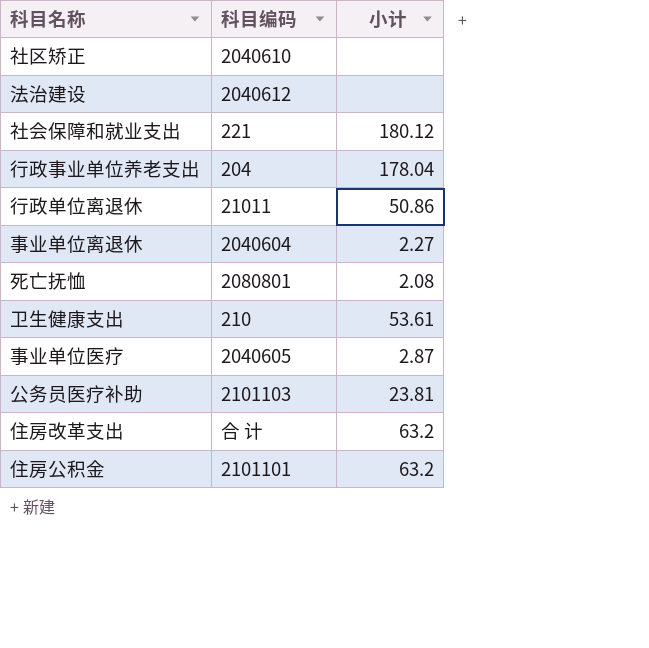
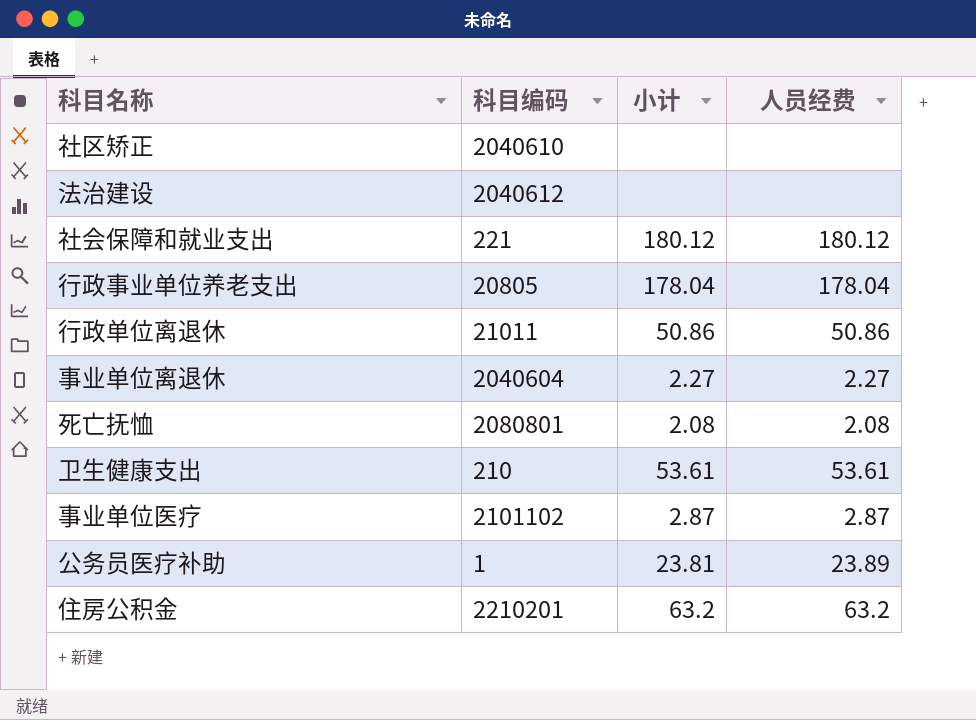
column 人员经费 | position: none -> 4
row 住房改革支出: 合 计 | 63.2 -> none
行政事业单位养老支出 | 科目编码: 204 -> 20805
事业单位医疗 | 科目编码: 2040605 -> 2101102
公务员医疗补助 | 科目编码: 2101103 -> 1
住房公积金 | 科目编码: 2101101 -> 2210201

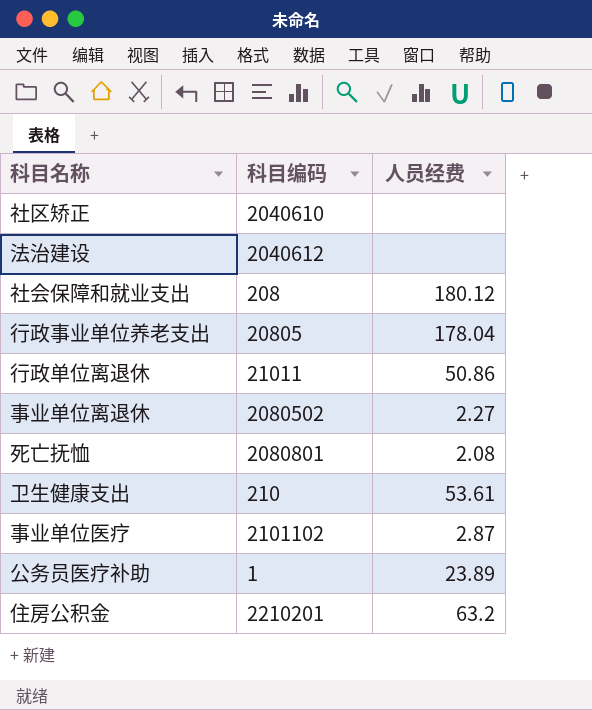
column 小计 | position: 3 -> none
社会保障和就业支出 | 科目编码: 221 -> 208
事业单位离退休 | 科目编码: 2040604 -> 2080502

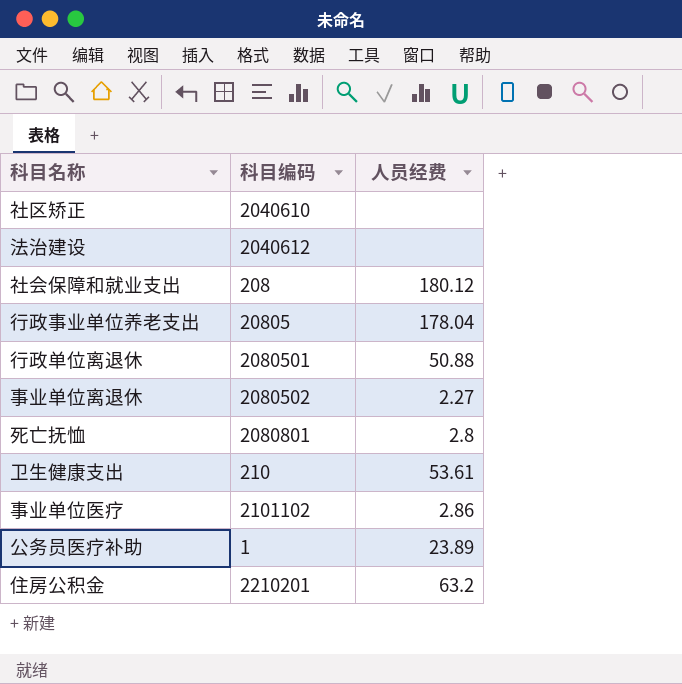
行政单位离退休 | 科目编码: 21011 -> 2080501
行政单位离退休 | 人员经费: 50.86 -> 50.88
死亡抚恤 | 人员经费: 2.08 -> 2.8
事业单位医疗 | 人员经费: 2.87 -> 2.86

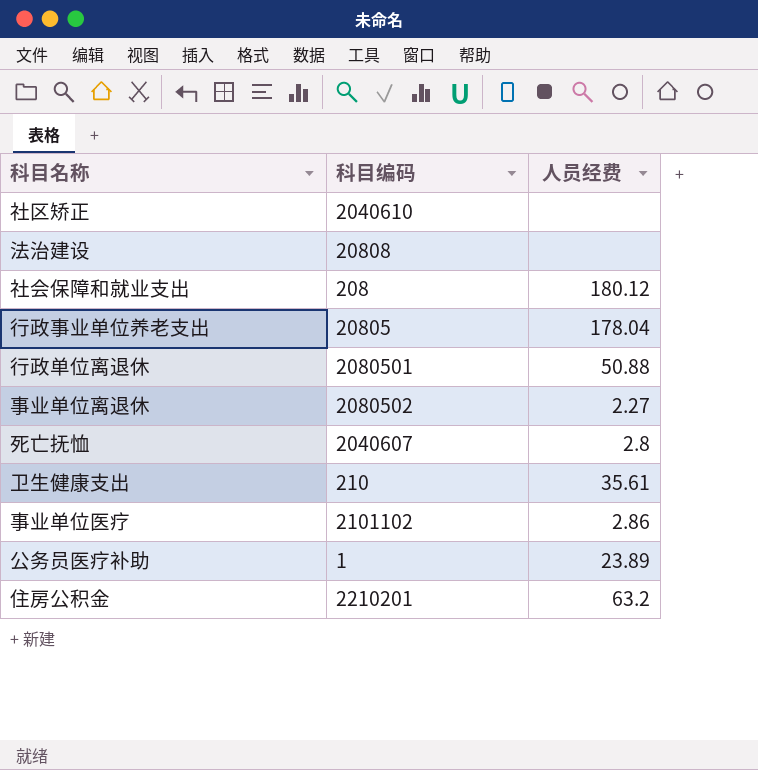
法治建设 | 科目编码: 2040612 -> 20808
死亡抚恤 | 科目编码: 2080801 -> 2040607
卫生健康支出 | 人员经费: 53.61 -> 35.61

